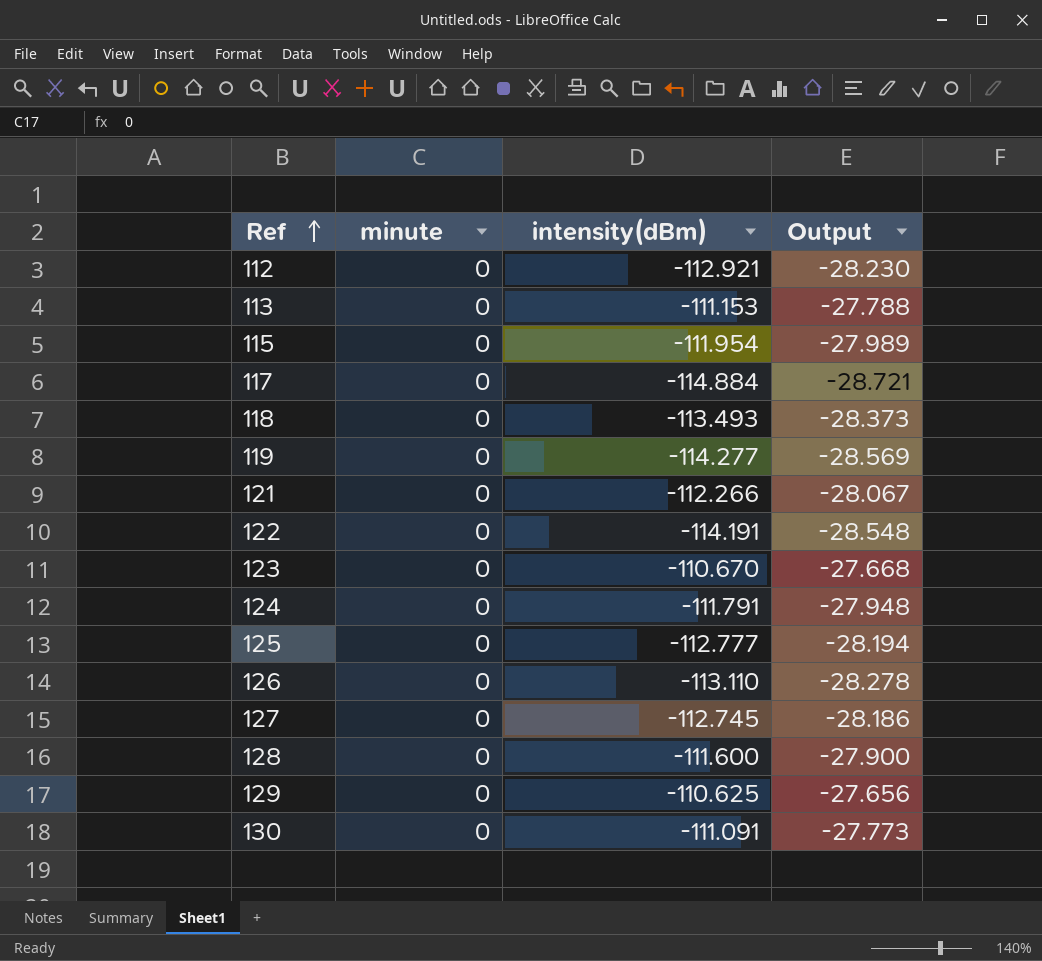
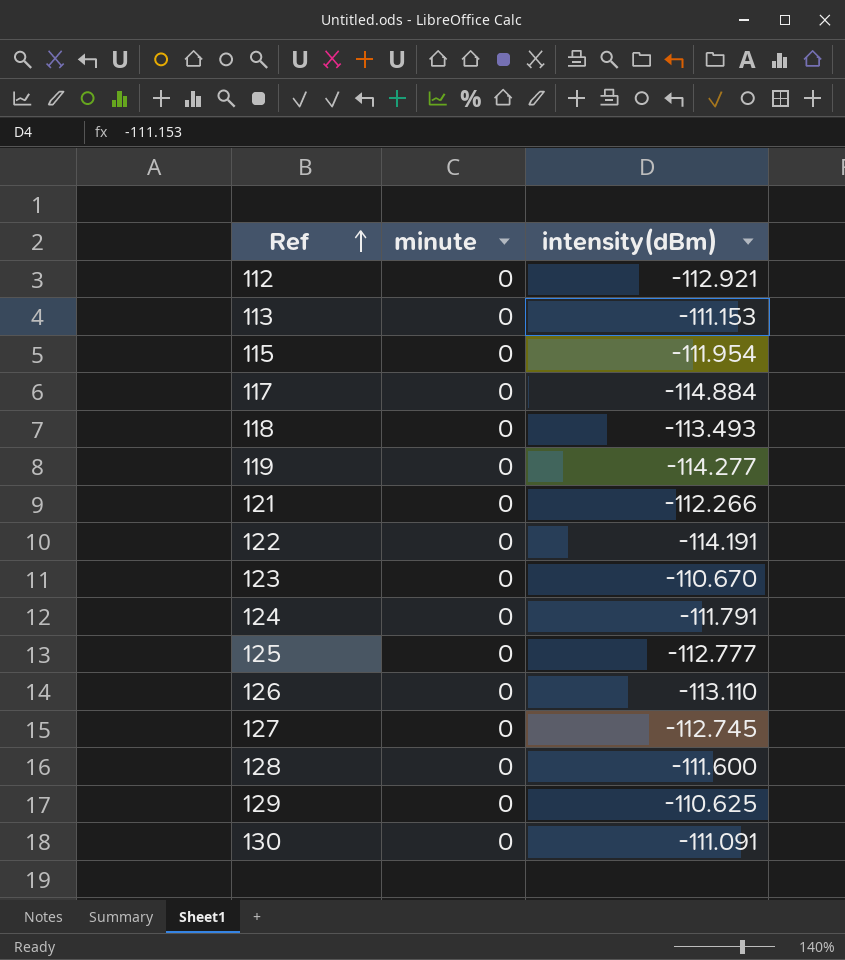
column Output | formula: [intensity(dBm)] * 0.25 -> none

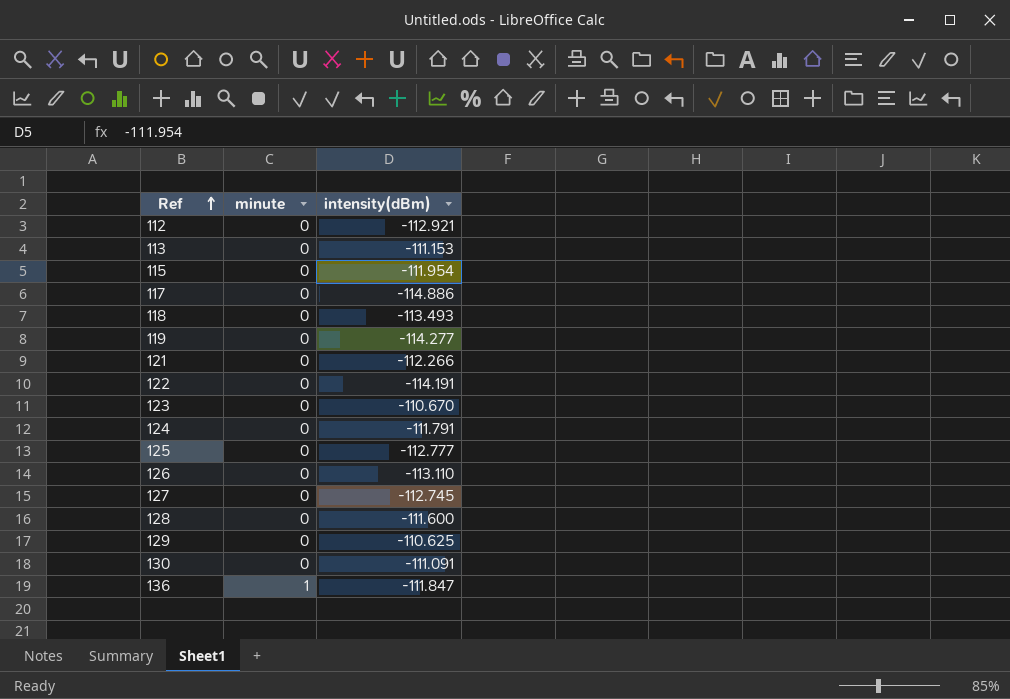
117 | intensity(dBm): -114.884 -> -114.886
row 136: none -> 1 | -111.847

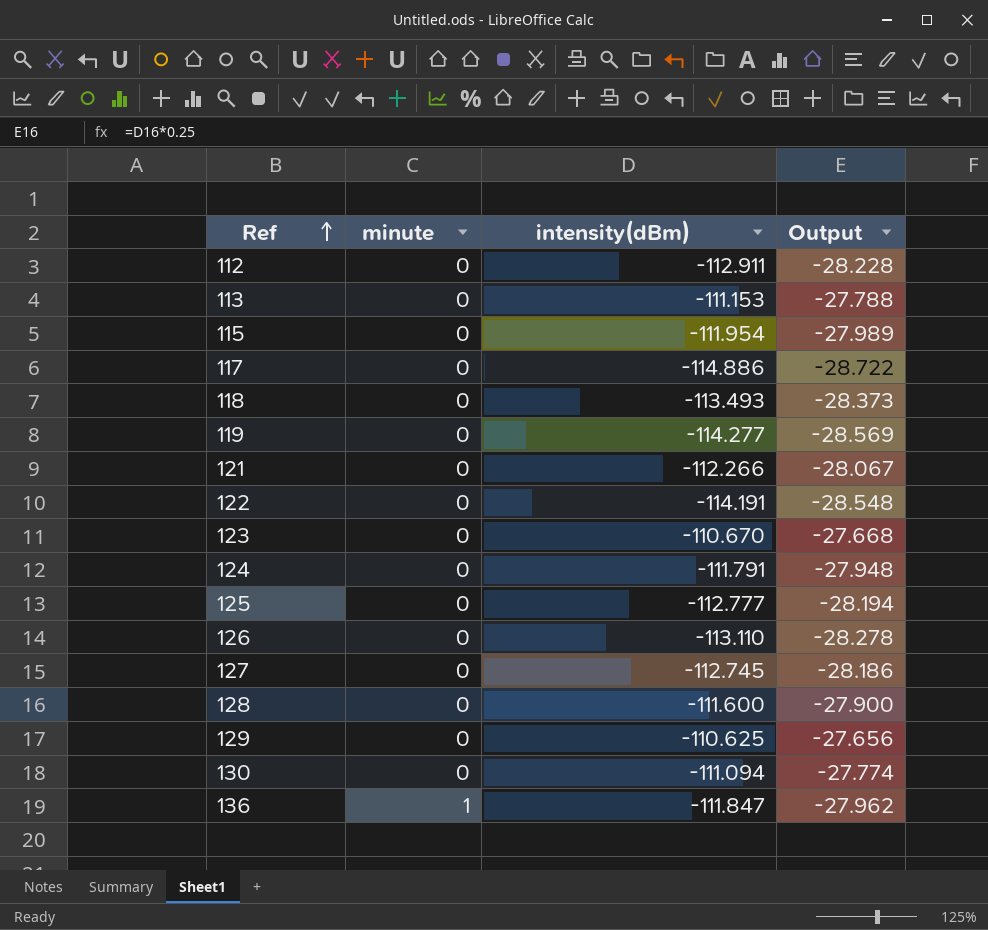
column Output | formula: none -> [intensity(dBm)] * 0.25
112 | intensity(dBm): -112.921 -> -112.911
130 | intensity(dBm): -111.091 -> -111.094

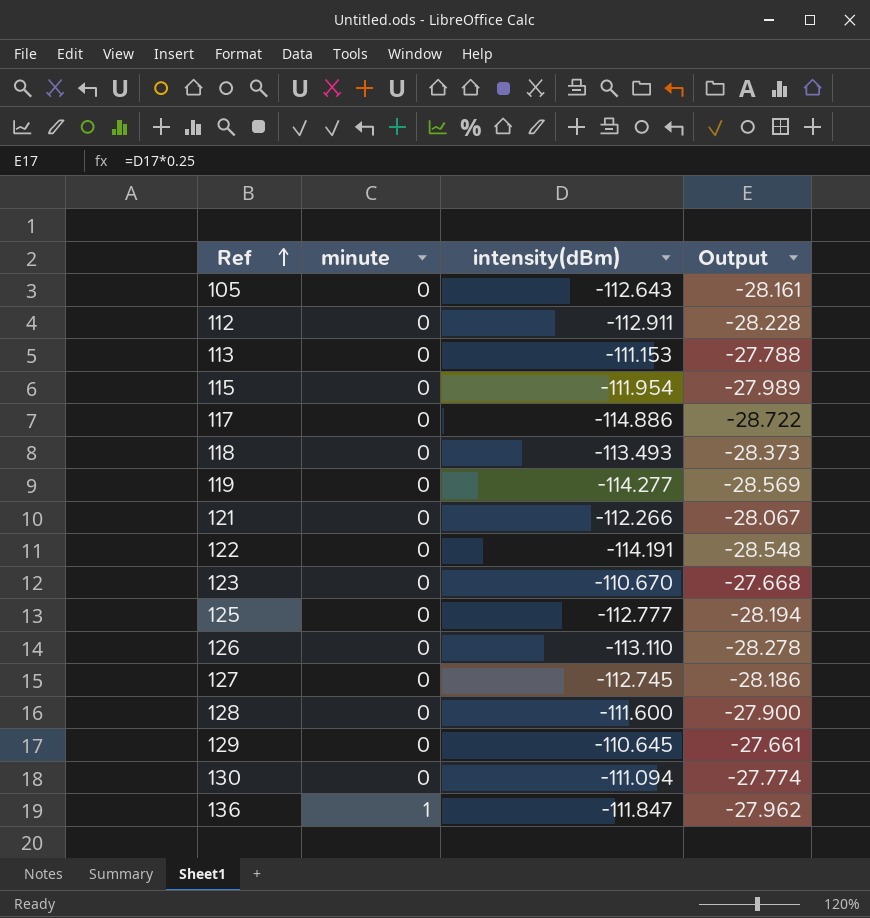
row 124: 0 | -111.791 | -27.948 -> none
row 105: none -> 0 | -112.643 | -28.161
129 | intensity(dBm): -110.625 -> -110.645
129 | Output: -27.656 -> -27.661

